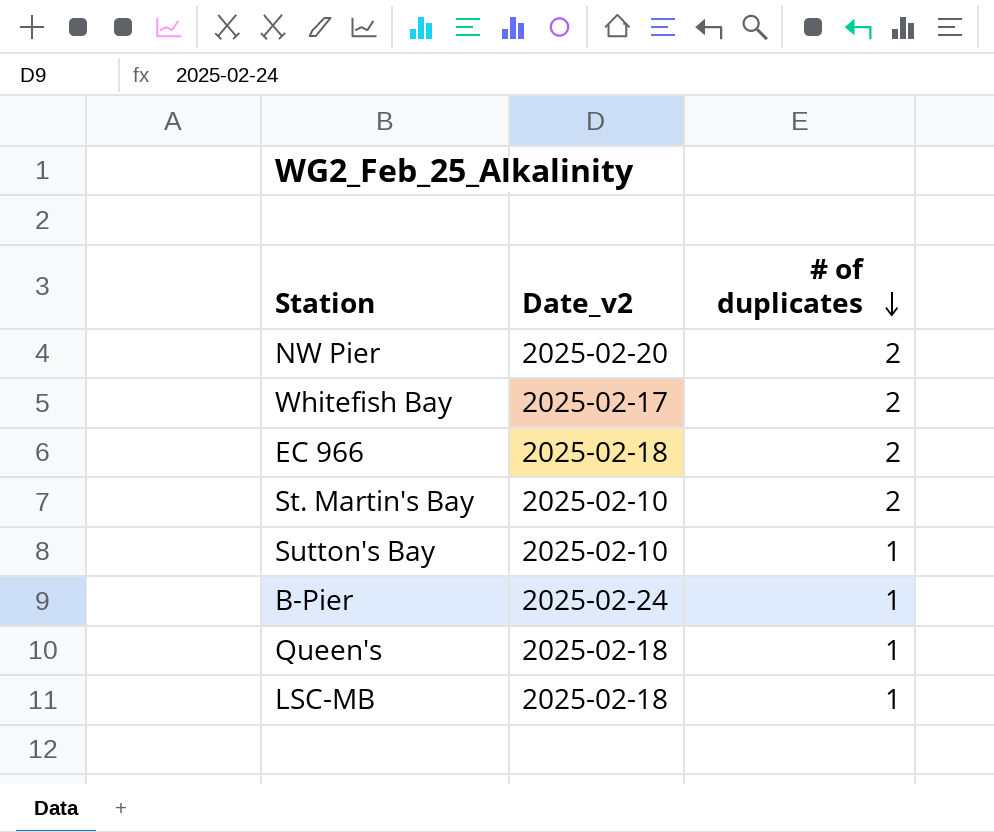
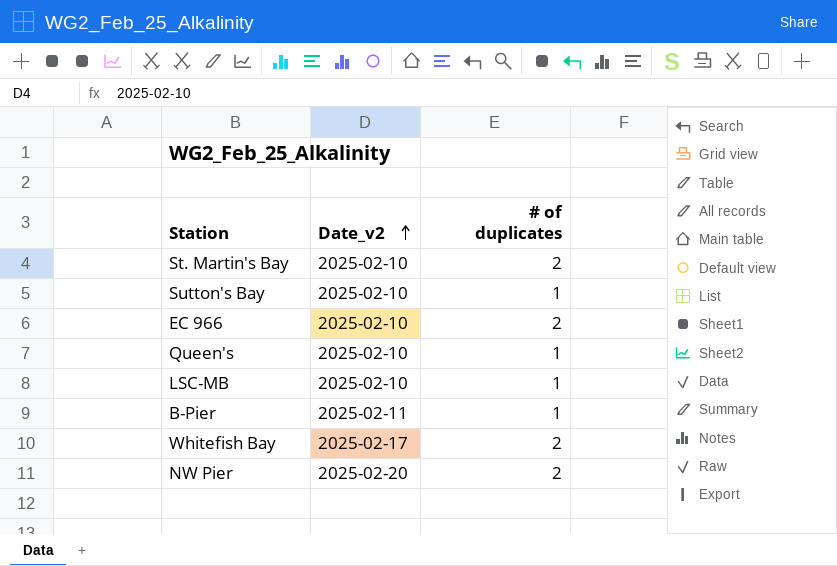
row order: # of duplicates descending -> Date_v2 ascending
EC 966 | Date_v2: 2025-02-18 -> 2025-02-10
Queen's | Date_v2: 2025-02-18 -> 2025-02-10
LSC-MB | Date_v2: 2025-02-18 -> 2025-02-10
B-Pier | Date_v2: 2025-02-24 -> 2025-02-11

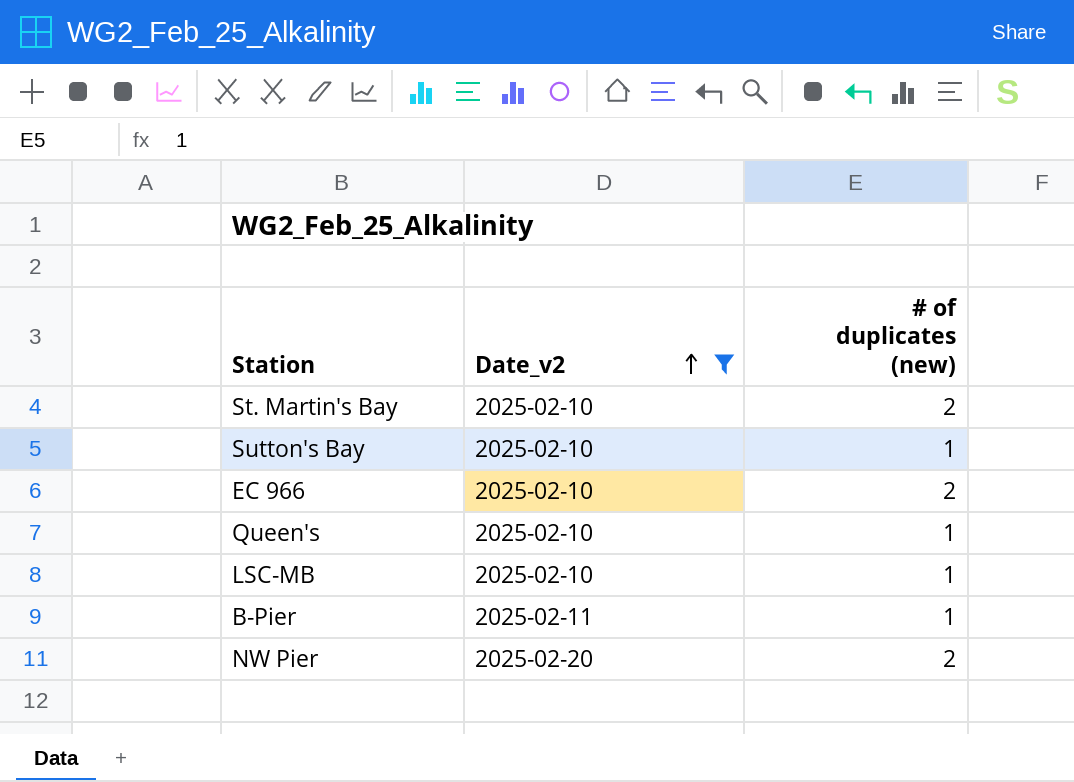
filter: none -> Date_v2 != 2025-02-17
column name: # of duplicates -> # of duplicates (new)

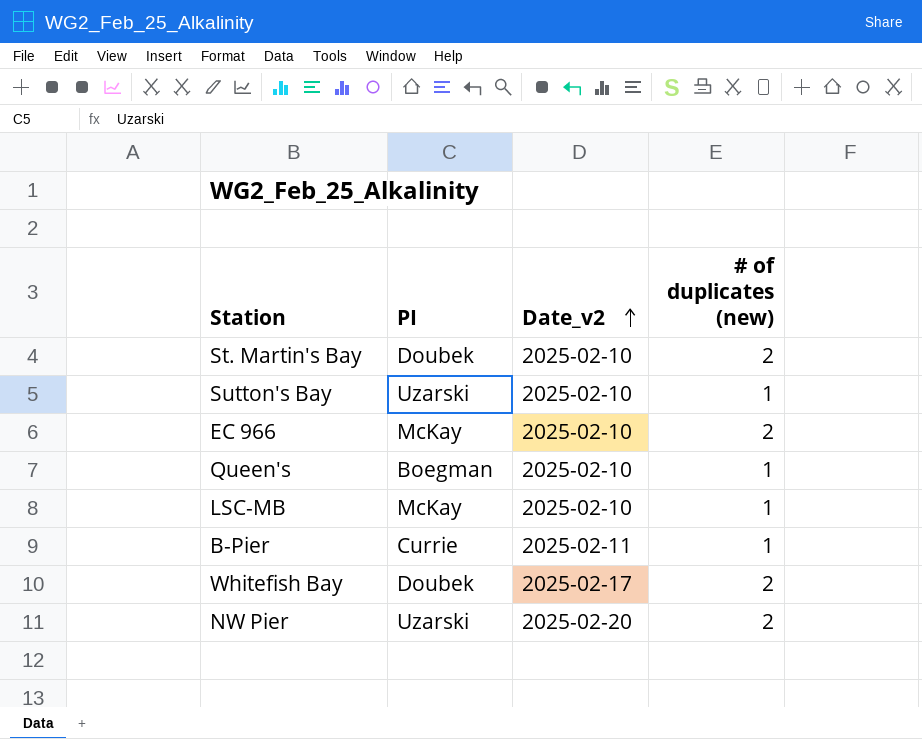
filter: Date_v2 != 2025-02-17 -> none
column PI | position: none -> 2

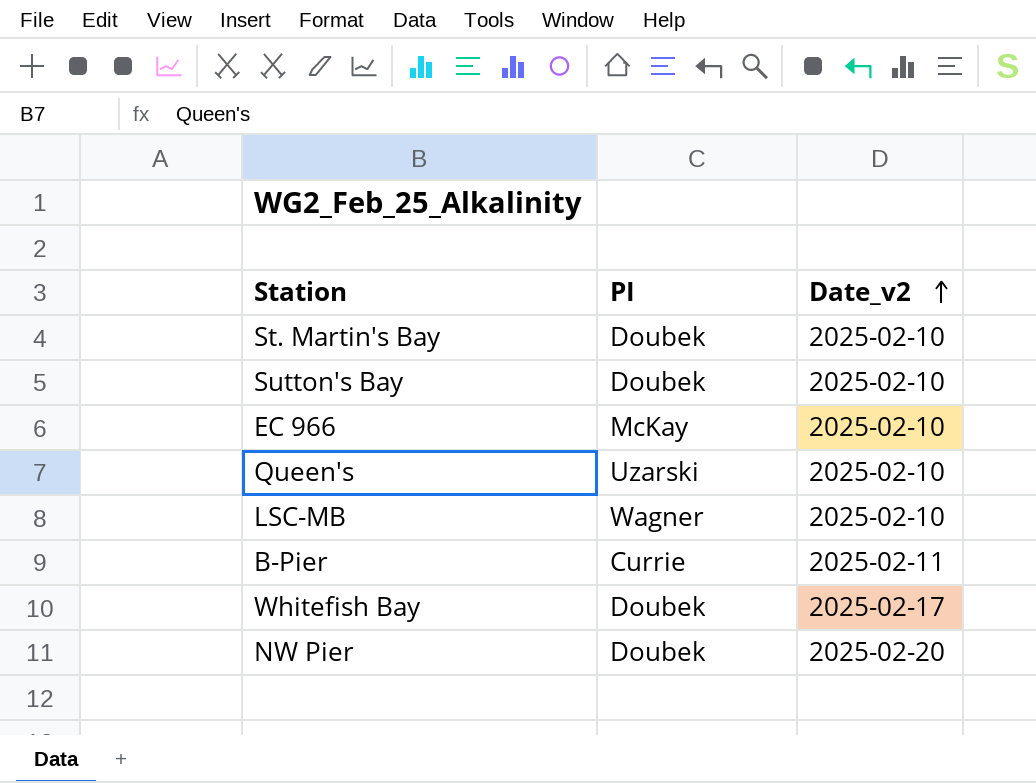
column # of duplicates (new) | position: 4 -> none
Sutton's Bay | PI: Uzarski -> Doubek
Queen's | PI: Boegman -> Uzarski
LSC-MB | PI: McKay -> Wagner
NW Pier | PI: Uzarski -> Doubek

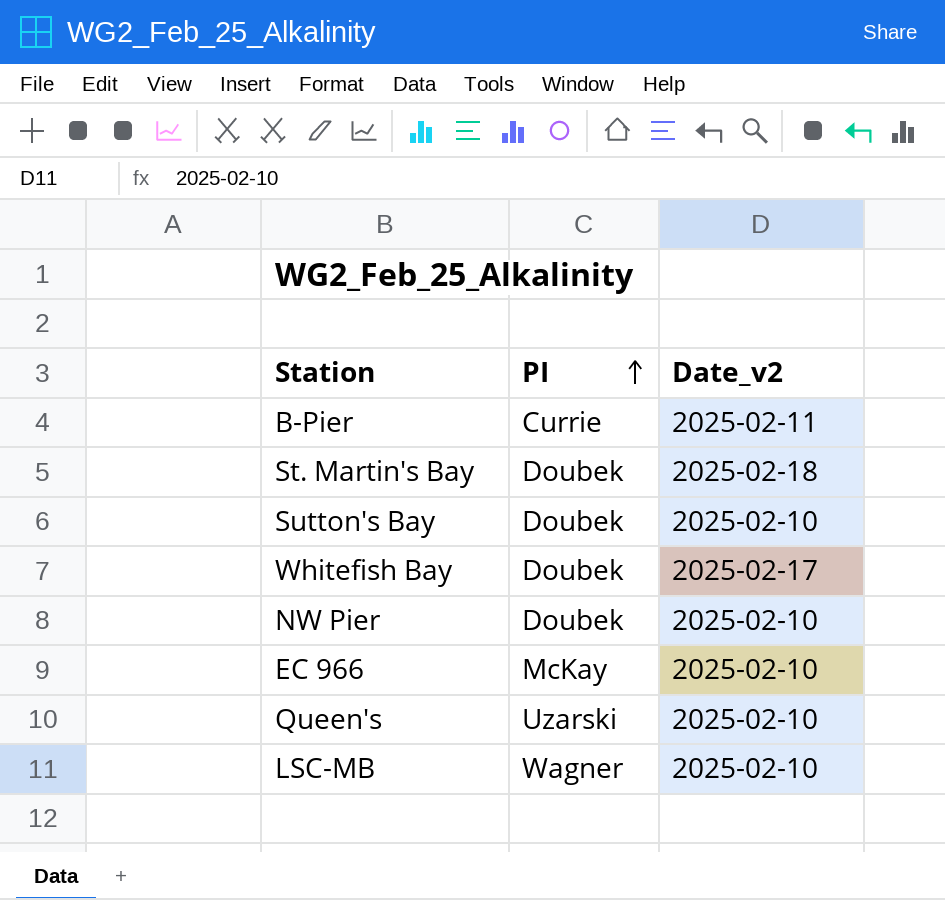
row order: Date_v2 ascending -> PI ascending
St. Martin's Bay | Date_v2: 2025-02-10 -> 2025-02-18
NW Pier | Date_v2: 2025-02-20 -> 2025-02-10

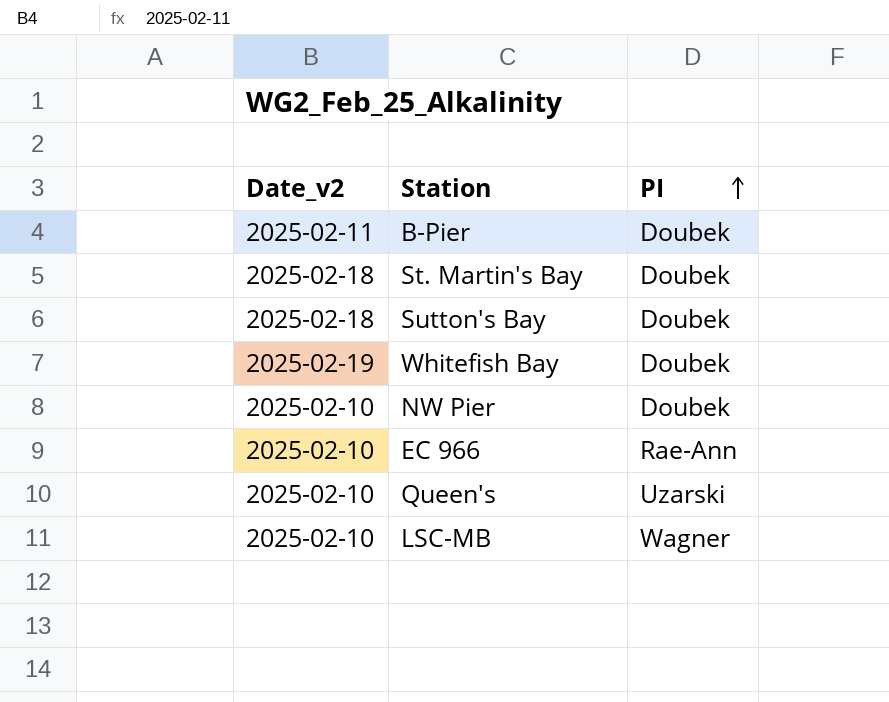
column Date_v2 | position: 3 -> 1
B-Pier | PI: Currie -> Doubek
Sutton's Bay | Date_v2: 2025-02-10 -> 2025-02-18
Whitefish Bay | Date_v2: 2025-02-17 -> 2025-02-19
EC 966 | PI: McKay -> Rae-Ann

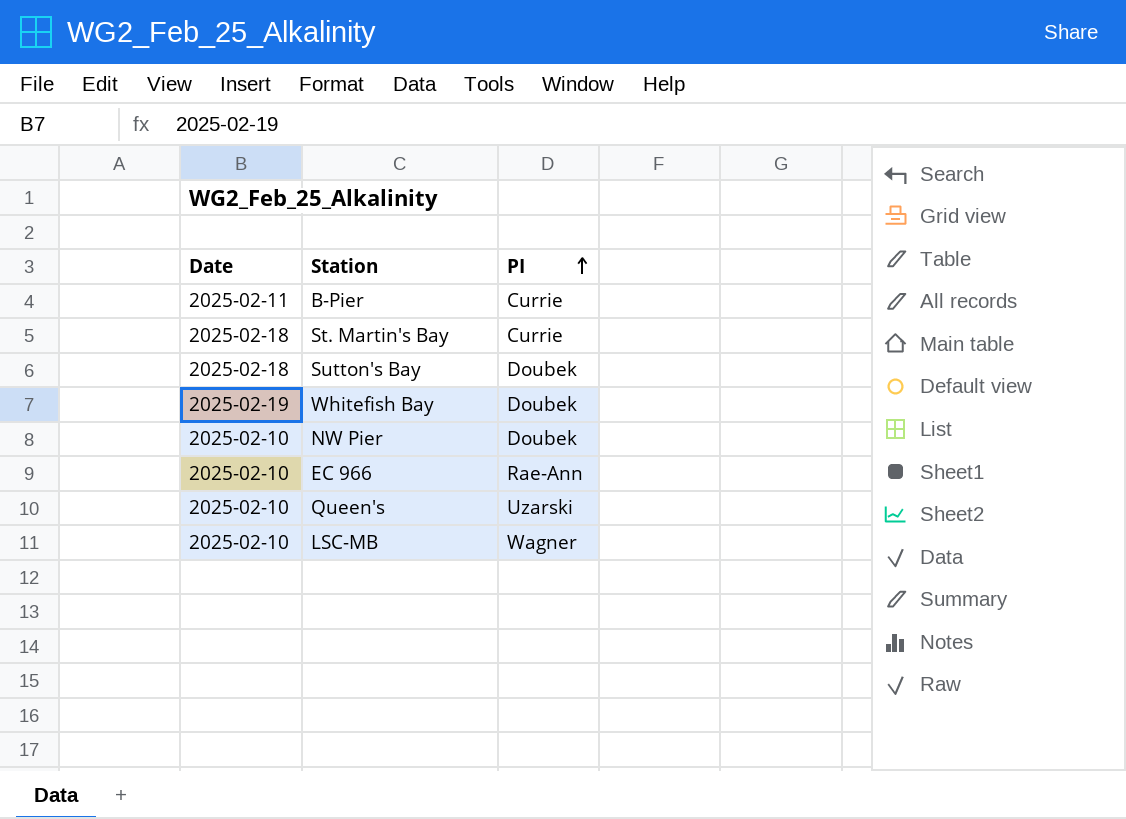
column name: Date_v2 -> Date
B-Pier | PI: Doubek -> Currie
St. Martin's Bay | PI: Doubek -> Currie

